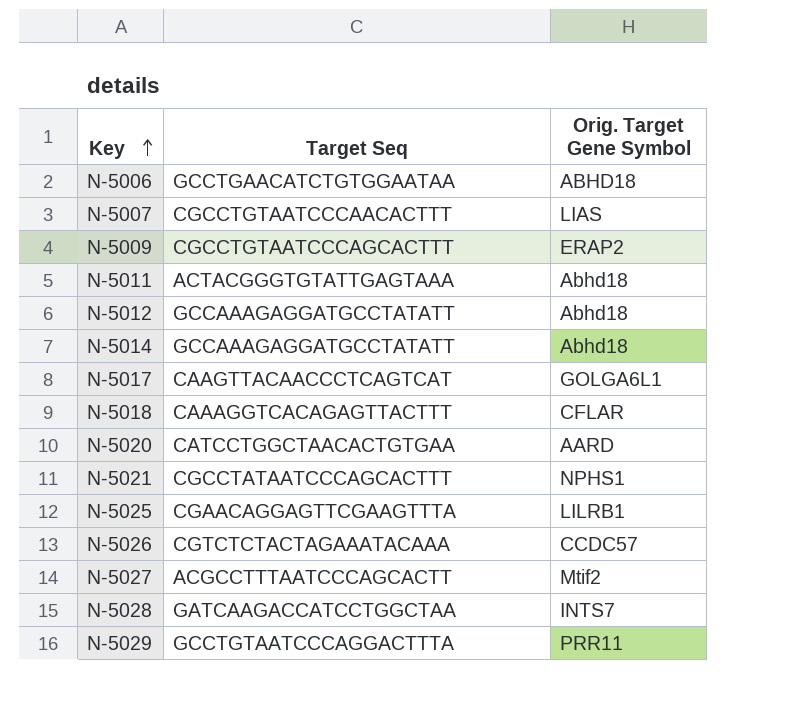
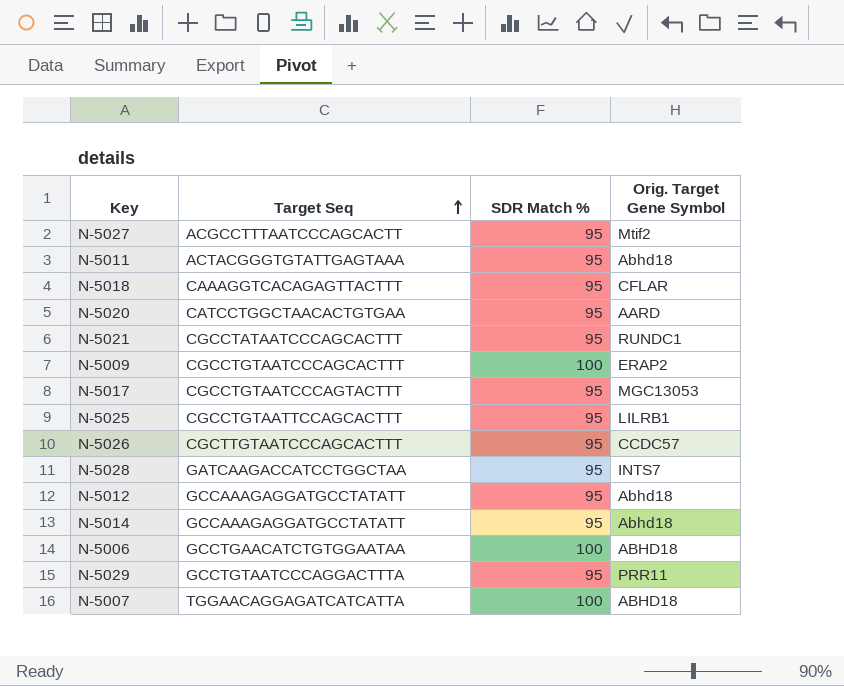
row order: Key ascending -> Target Seq ascending
column SDR Match % | position: none -> 3
N-5021 | Orig. Target Gene Symbol: NPHS1 -> RUNDC1
N-5017 | Target Seq: CAAGTTACAACCCTCAGTCAT -> CGCCTGTAATCCCAGTACTTT
N-5017 | Orig. Target Gene Symbol: GOLGA6L1 -> MGC13053
N-5025 | Target Seq: CGAACAGGAGTTCGAAGTTTA -> CGCCTGTAATTCCAGCACTTT
N-5026 | Target Seq: CGTCTCTACTAGAAATACAAA -> CGCTTGTAATCCCAGCACTTT
N-5007 | Target Seq: CGCCTGTAATCCCAACACTTT -> TGGAACAGGAGATCATCATTA
N-5007 | Orig. Target Gene Symbol: LIAS -> ABHD18

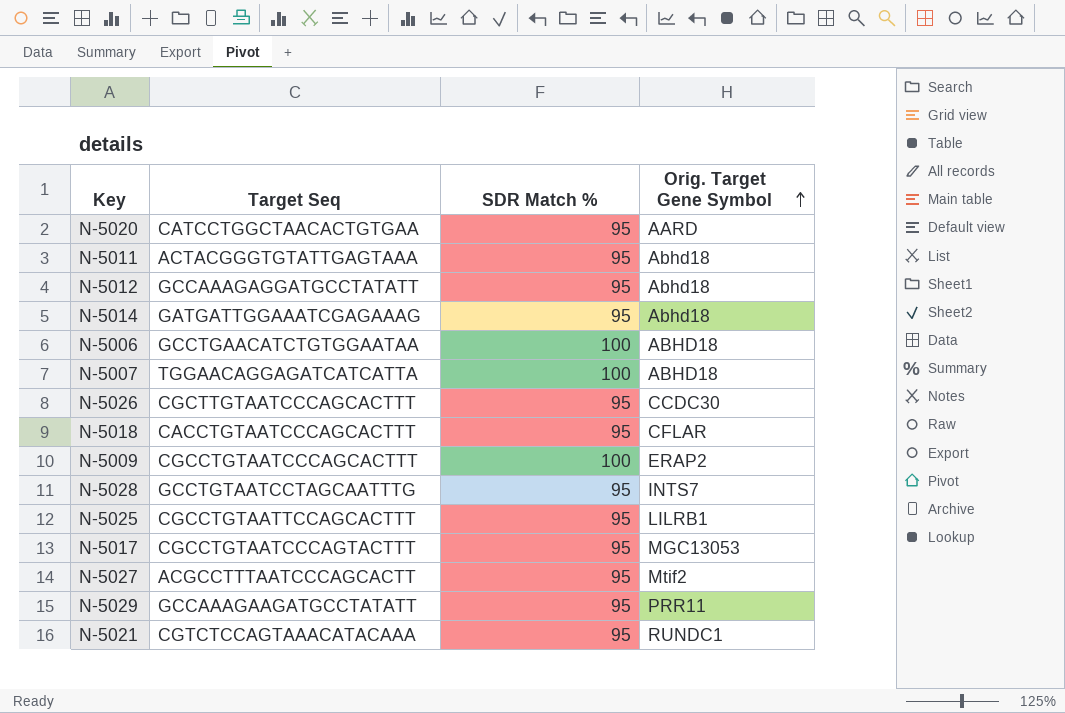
row order: Target Seq ascending -> Orig. Target Gene Symbol ascending
N-5014 | Target Seq: GCCAAAGAGGATGCCTATATT -> GATGATTGGAAATCGAGAAAG
N-5026 | Orig. Target Gene Symbol: CCDC57 -> CCDC30
N-5018 | Target Seq: CAAAGGTCACAGAGTTACTTT -> CACCTGTAATCCCAGCACTTT
N-5028 | Target Seq: GATCAAGACCATCCTGGCTAA -> GCCTGTAATCCTAGCAATTTG
N-5029 | Target Seq: GCCTGTAATCCCAGGACTTTA -> GCCAAAGAAGATGCCTATATT
N-5021 | Target Seq: CGCCTATAATCCCAGCACTTT -> CGTCTCCAGTAAACATACAAA

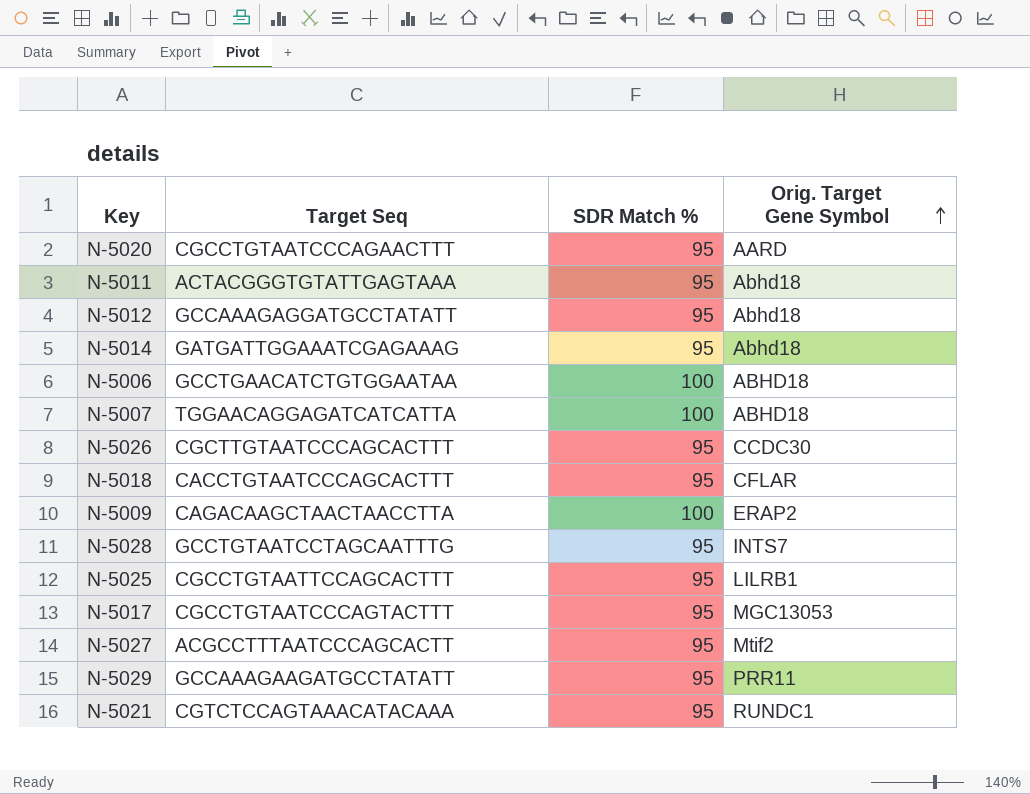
N-5020 | Target Seq: CATCCTGGCTAACACTGTGAA -> CGCCTGTAATCCCAGAACTTT
N-5009 | Target Seq: CGCCTGTAATCCCAGCACTTT -> CAGACAAGCTAACTAACCTTA

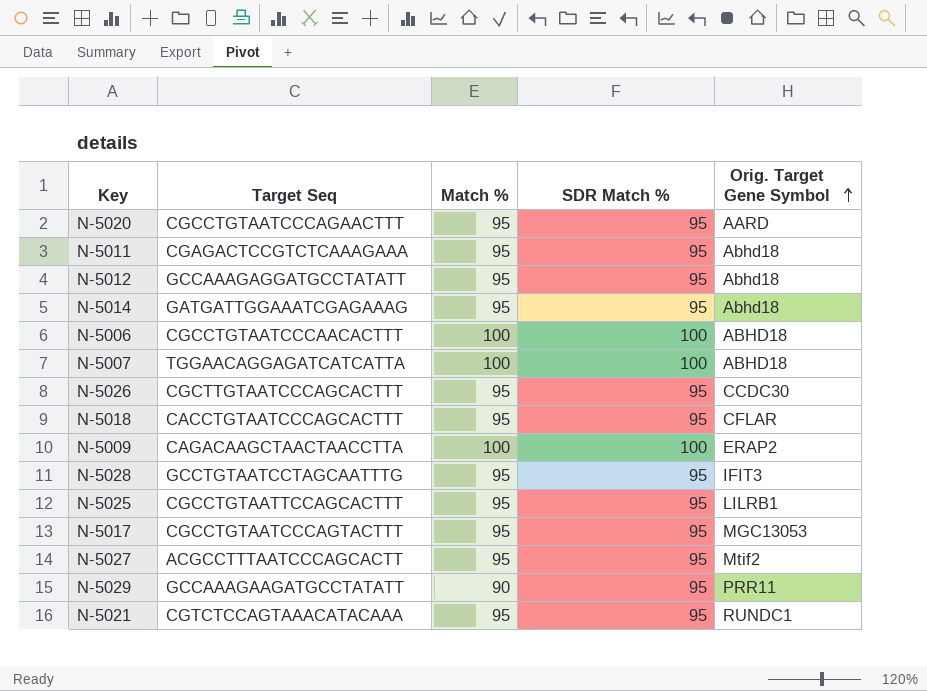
column Match % | position: none -> 3
N-5011 | Target Seq: ACTACGGGTGTATTGAGTAAA -> CGAGACTCCGTCTCAAAGAAA
N-5006 | Target Seq: GCCTGAACATCTGTGGAATAA -> CGCCTGTAATCCCAACACTTT
N-5028 | Orig. Target Gene Symbol: INTS7 -> IFIT3

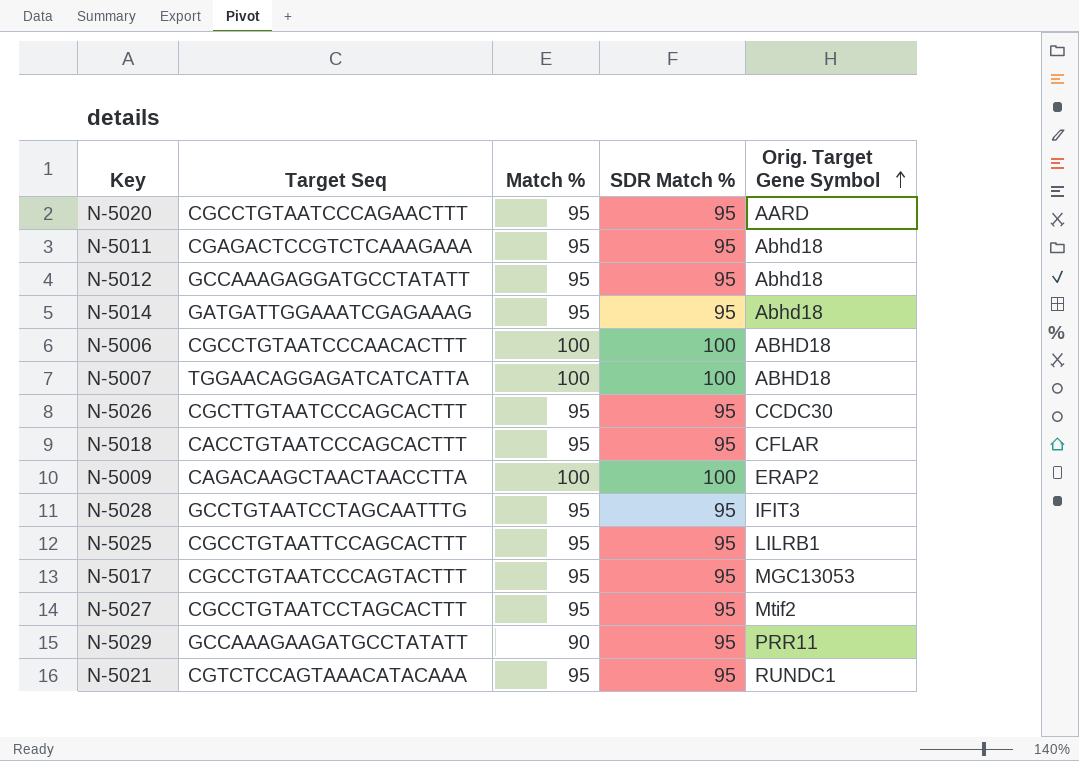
N-5027 | Target Seq: ACGCCTTTAATCCCAGCACTT -> CGCCTGTAATCCTAGCACTTT

